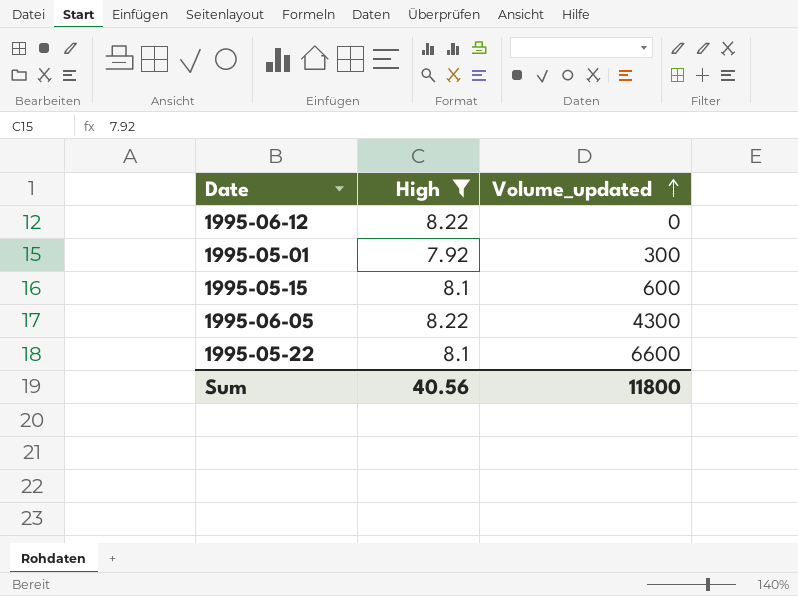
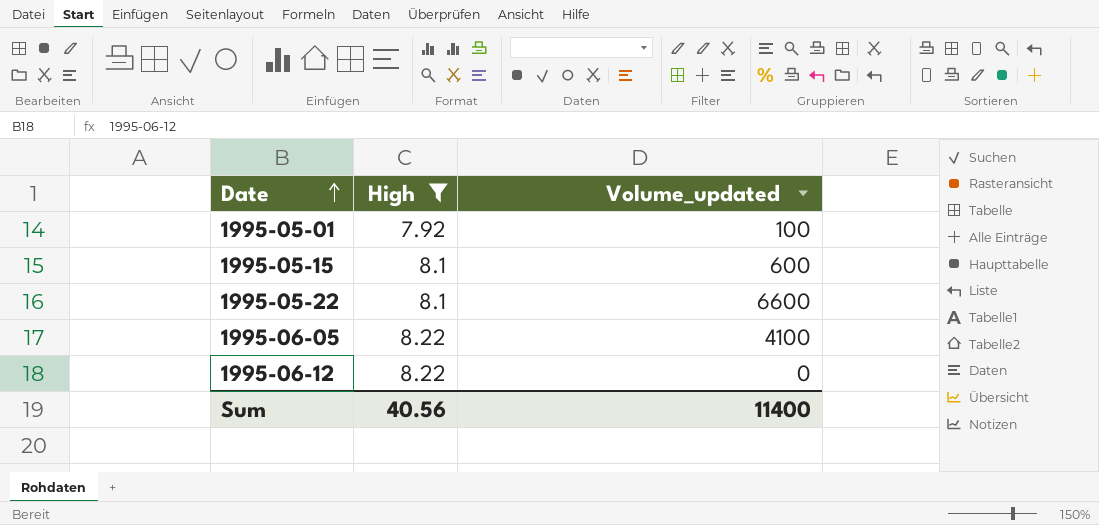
row order: Volume_updated ascending -> Date ascending
1995-05-01 | Volume_updated: 300 -> 100
1995-06-05 | Volume_updated: 4300 -> 4100
Sum | Volume_updated: 11800 -> 11400

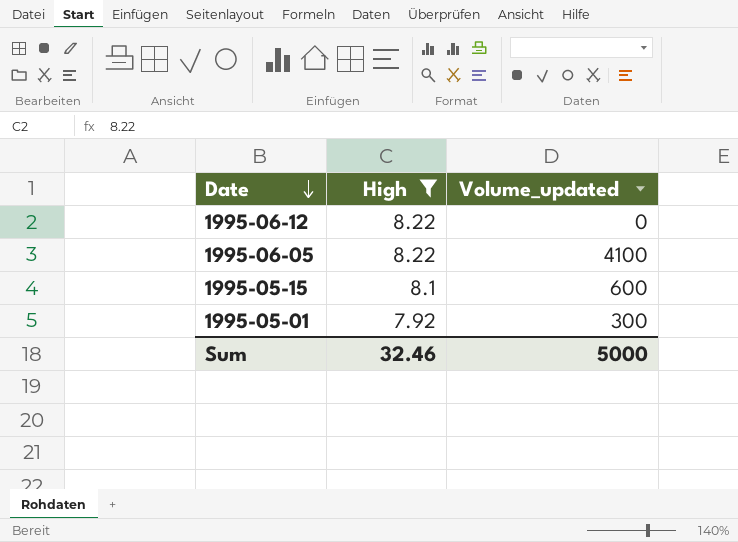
row order: Date ascending -> Date descending
row 1995-05-22: 8.1 | 6600 -> none
1995-05-01 | Volume_updated: 100 -> 300
Sum | High: 40.56 -> 32.46
Sum | Volume_updated: 11400 -> 5000

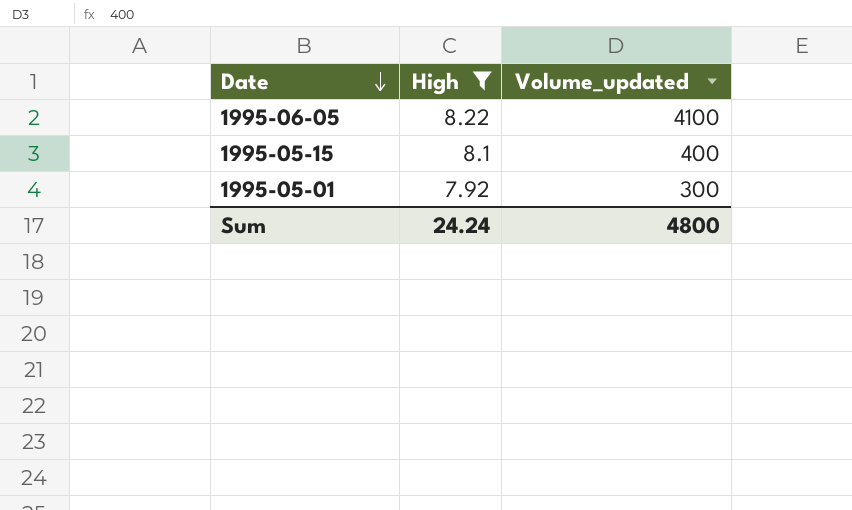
row 1995-06-12: 8.22 | 0 -> none
1995-05-15 | Volume_updated: 600 -> 400
Sum | High: 32.46 -> 24.24
Sum | Volume_updated: 5000 -> 4800

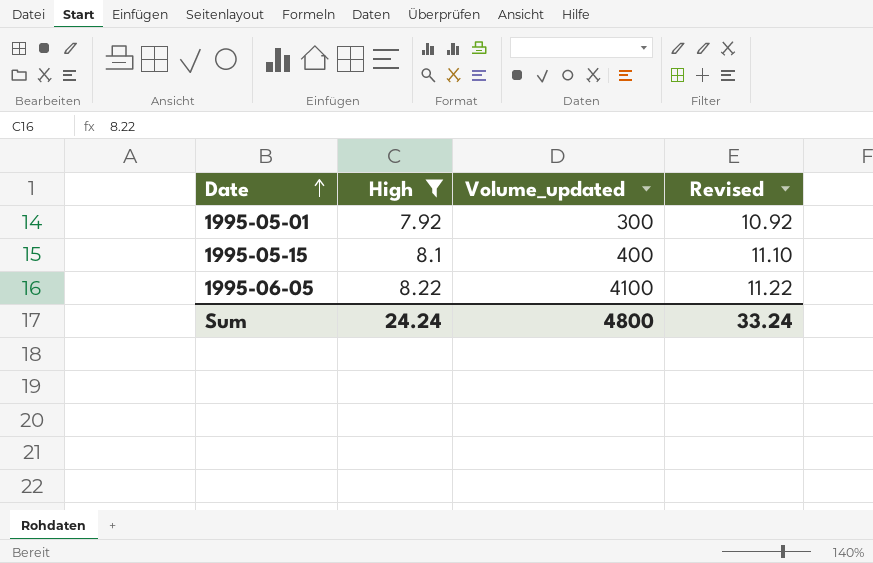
row order: Date descending -> Date ascending
column Revised | formula: none -> [High] + 3

